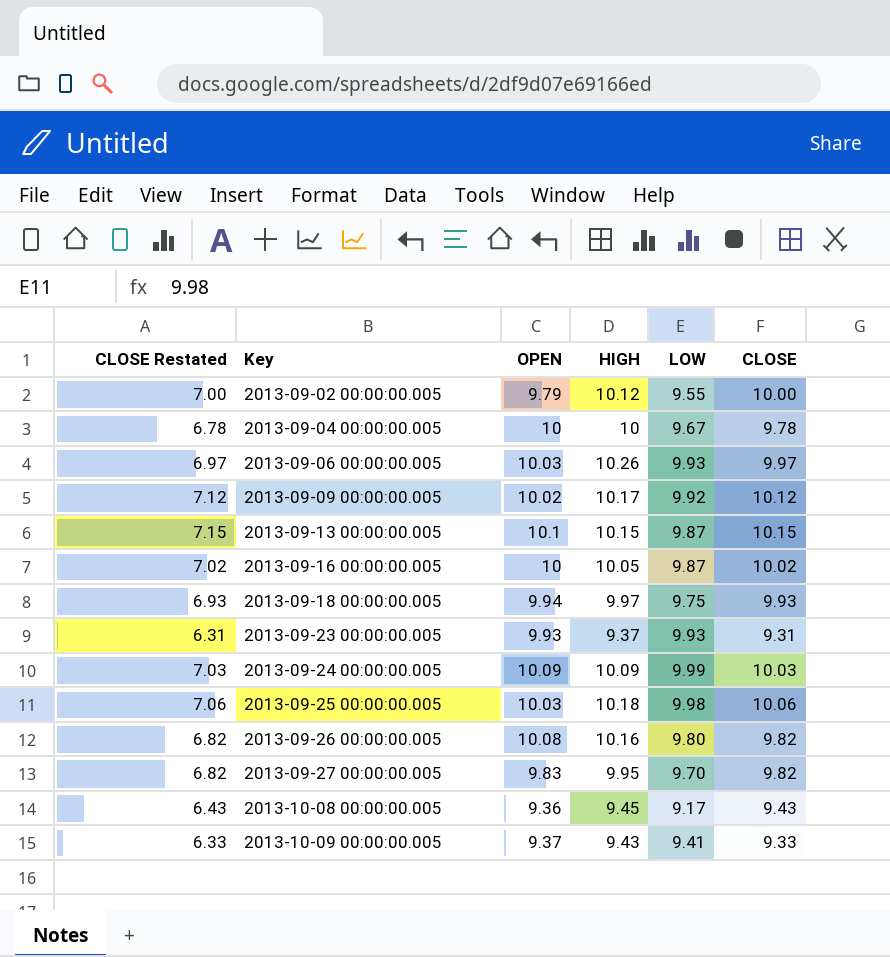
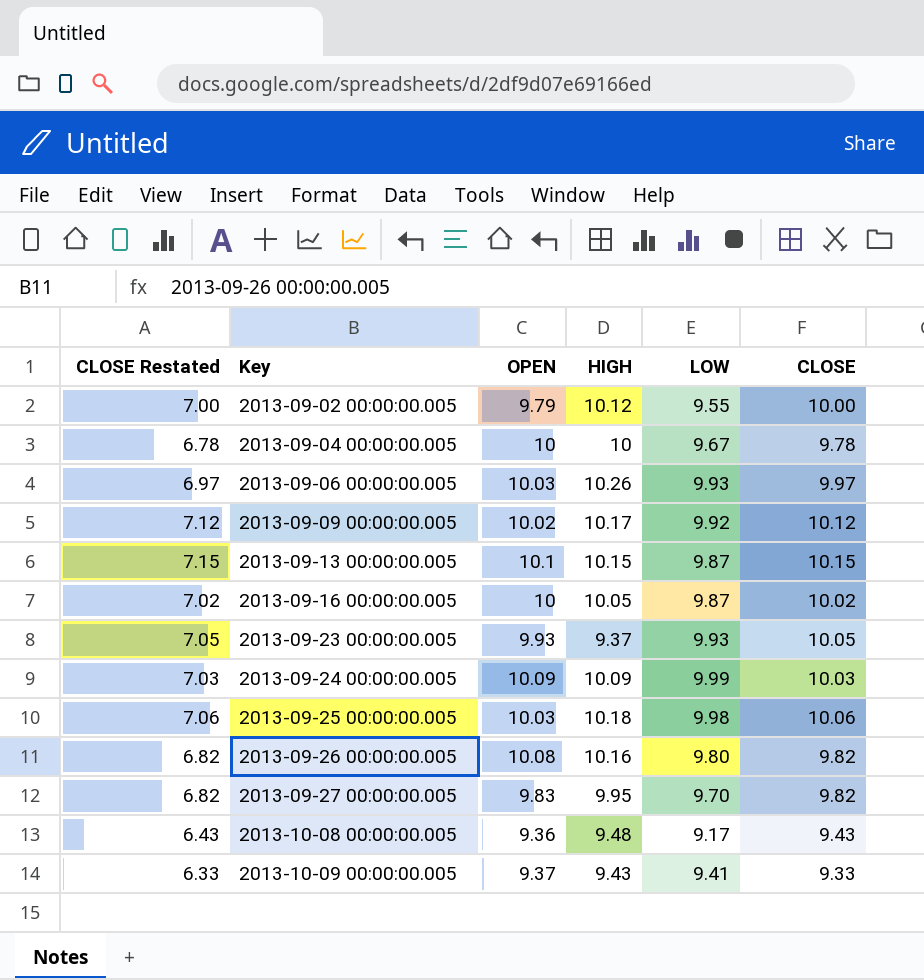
row 2013-09-18 00:00:00.005: 6.93 | 9.94 | 9.97 | 9.75 | 9.93 -> none
2013-09-23 00:00:00.005 | CLOSE Restated: 6.31 -> 7.05
2013-09-23 00:00:00.005 | CLOSE: 9.31 -> 10.05
2013-10-08 00:00:00.005 | HIGH: 9.45 -> 9.48

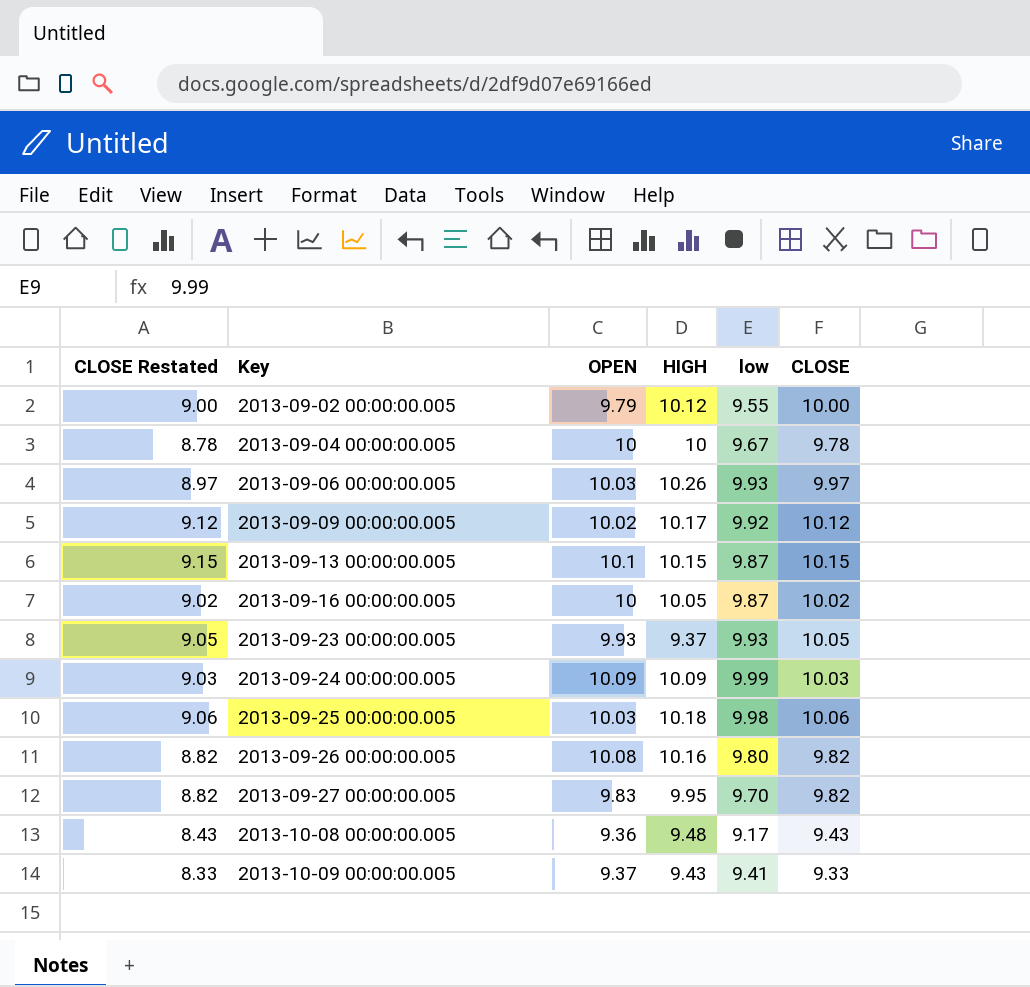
column CLOSE Restated | formula: [CLOSE] - 3 -> [CLOSE] - 1
column name: LOW -> low

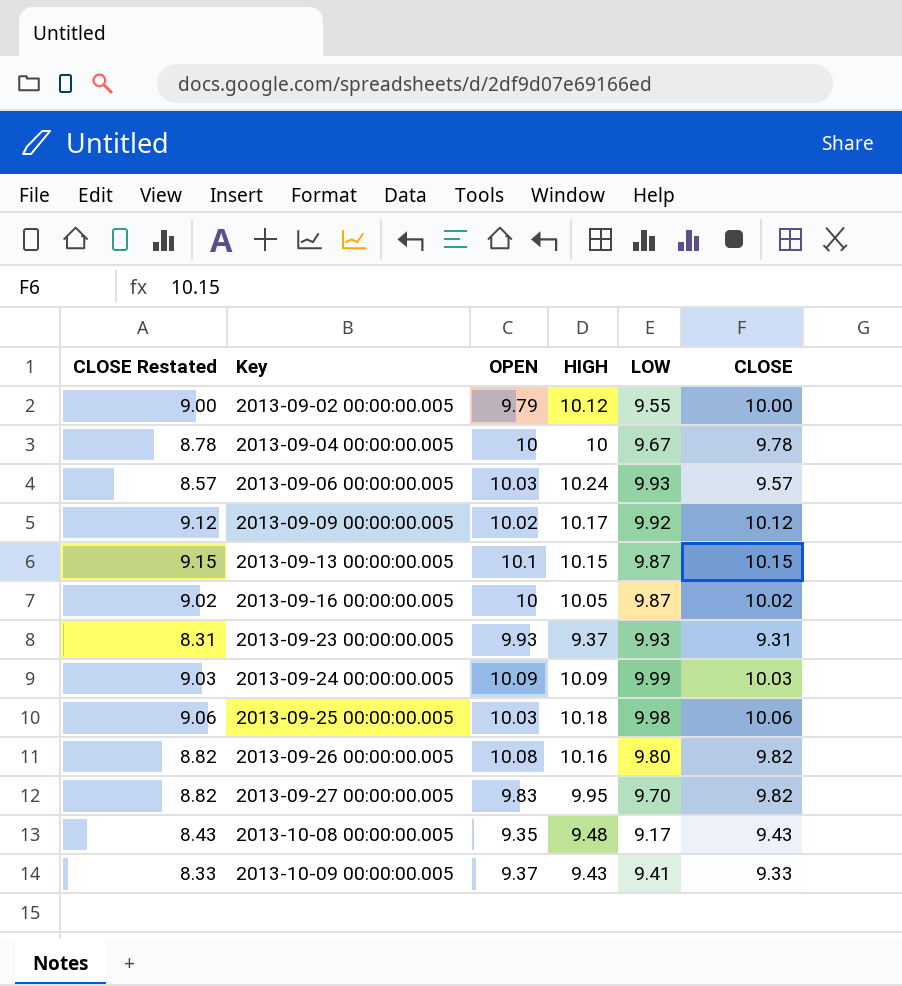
column name: low -> LOW
2013-09-06 00:00:00.005 | CLOSE Restated: 8.97 -> 8.57
2013-09-06 00:00:00.005 | HIGH: 10.26 -> 10.24
2013-09-06 00:00:00.005 | CLOSE: 9.97 -> 9.57
2013-09-23 00:00:00.005 | CLOSE Restated: 9.05 -> 8.31
2013-09-23 00:00:00.005 | CLOSE: 10.05 -> 9.31
2013-10-08 00:00:00.005 | OPEN: 9.36 -> 9.35

